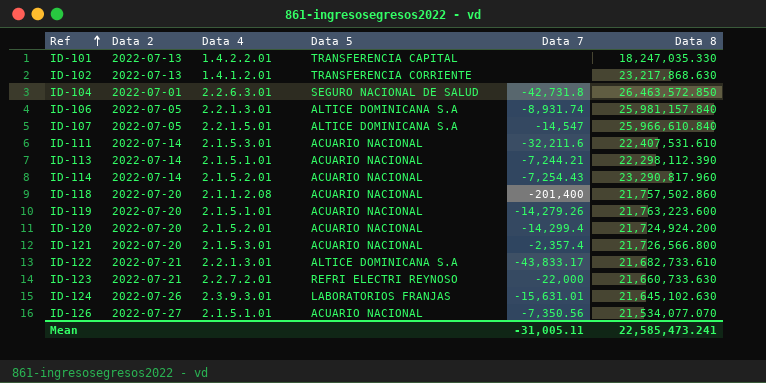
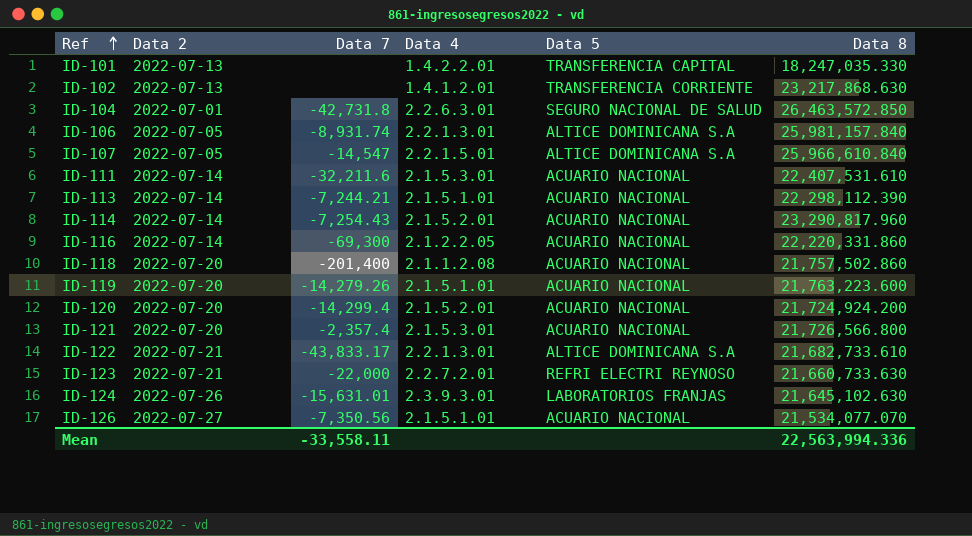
column Data 7 | position: 5 -> 3
row ID-116: none -> 2022-07-14 | -69,300 | 2.1.2.2.05 | ACUARIO NACIONAL | 22,220,331.860
Mean | Data 7: -31,005.11 -> -33,558.11
Mean | Data 8: 22,585,473.241 -> 22,563,994.336

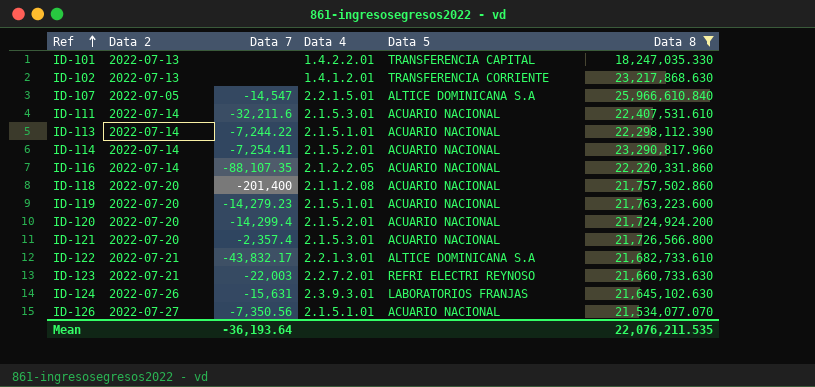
filter: none -> Data 8 <= 25,966,610.840
ID-113 | Data 7: -7,244.21 -> -7,244.22
ID-114 | Data 7: -7,254.43 -> -7,254.41
ID-116 | Data 7: -69,300 -> -88,107.35
ID-119 | Data 7: -14,279.26 -> -14,279.23
ID-122 | Data 7: -43,833.17 -> -43,832.17
ID-123 | Data 7: -22,000 -> -22,003
ID-124 | Data 7: -15,631.01 -> -15,631
Mean | Data 7: -33,558.11 -> -36,193.64
Mean | Data 8: 22,563,994.336 -> 22,076,211.535

